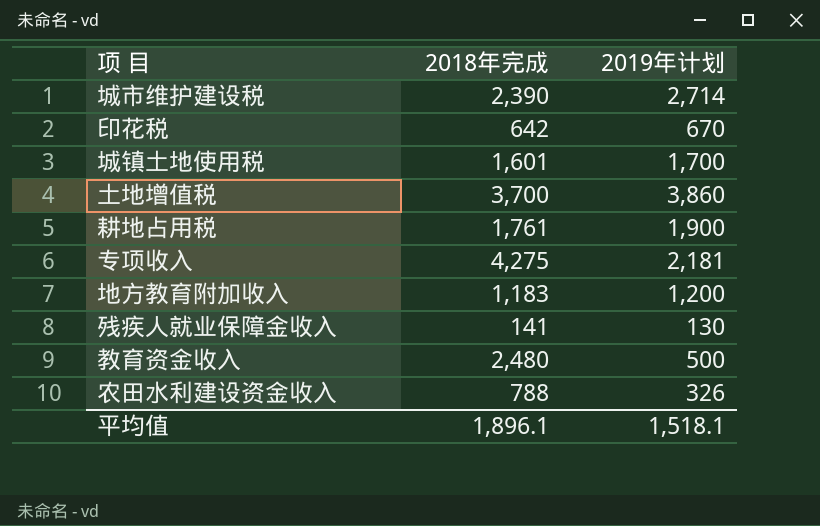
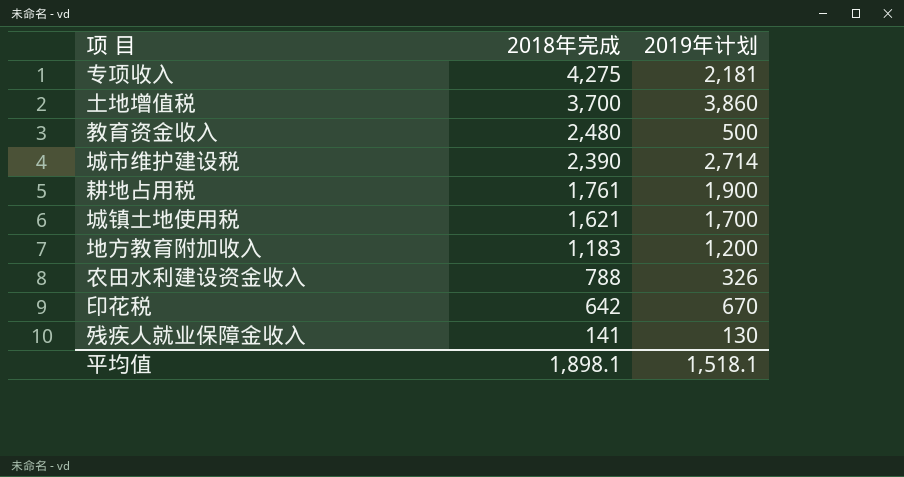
row order: none -> 2018年完成 descending
城镇土地使用税 | 2018年完成: 1,601 -> 1,621
平均值 | 2018年完成: 1,896.1 -> 1,898.1

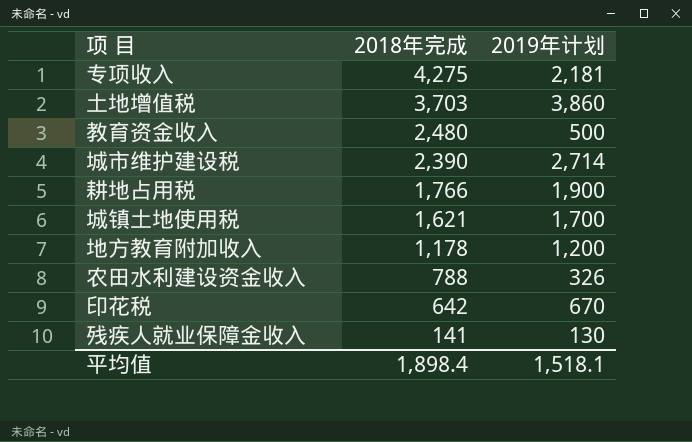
土地增值税 | 2018年完成: 3,700 -> 3,703
耕地占用税 | 2018年完成: 1,761 -> 1,766
地方教育附加收入 | 2018年完成: 1,183 -> 1,178
平均值 | 2018年完成: 1,898.1 -> 1,898.4

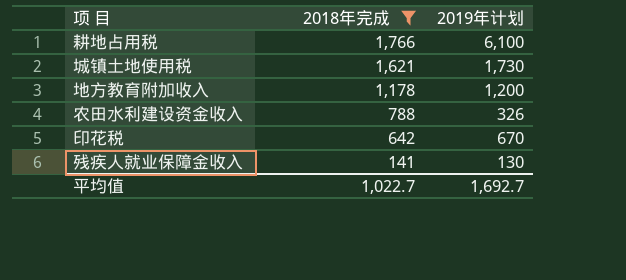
filter: none -> 2018年完成 <= 1,766
耕地占用税 | 2019年计划: 1,900 -> 6,100
城镇土地使用税 | 2019年计划: 1,700 -> 1,730
平均值 | 2018年完成: 1,898.4 -> 1,022.7
平均值 | 2019年计划: 1,518.1 -> 1,692.7

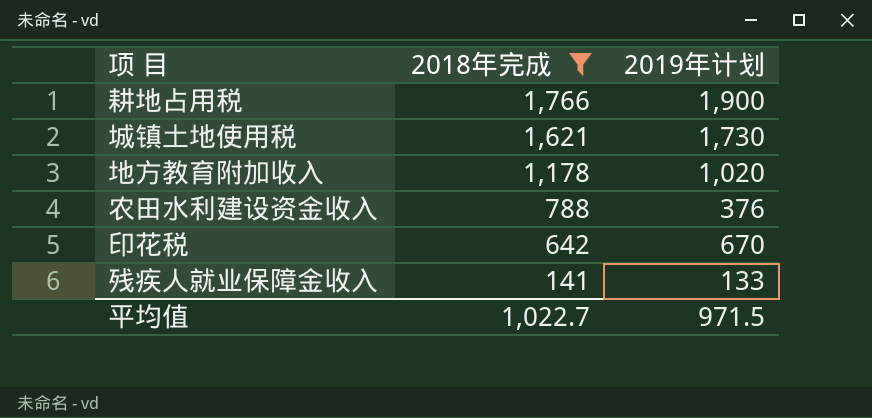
耕地占用税 | 2019年计划: 6,100 -> 1,900
地方教育附加收入 | 2019年计划: 1,200 -> 1,020
农田水利建设资金收入 | 2019年计划: 326 -> 376
残疾人就业保障金收入 | 2019年计划: 130 -> 133
平均值 | 2019年计划: 1,692.7 -> 971.5

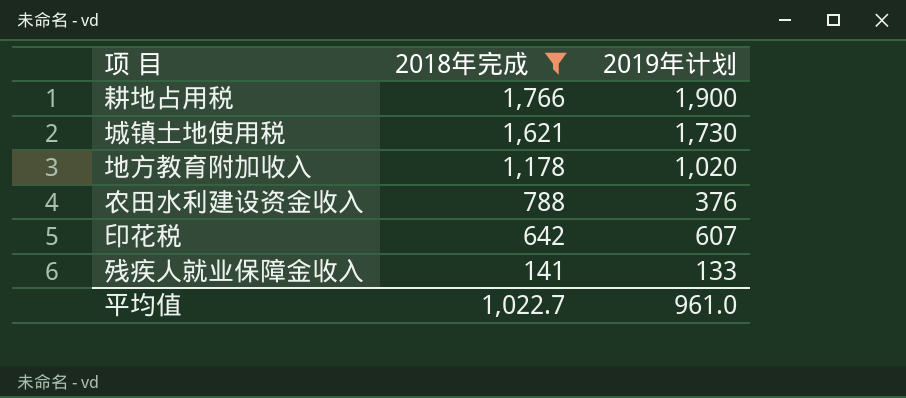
印花税 | 2019年计划: 670 -> 607
平均值 | 2019年计划: 971.5 -> 961.0

